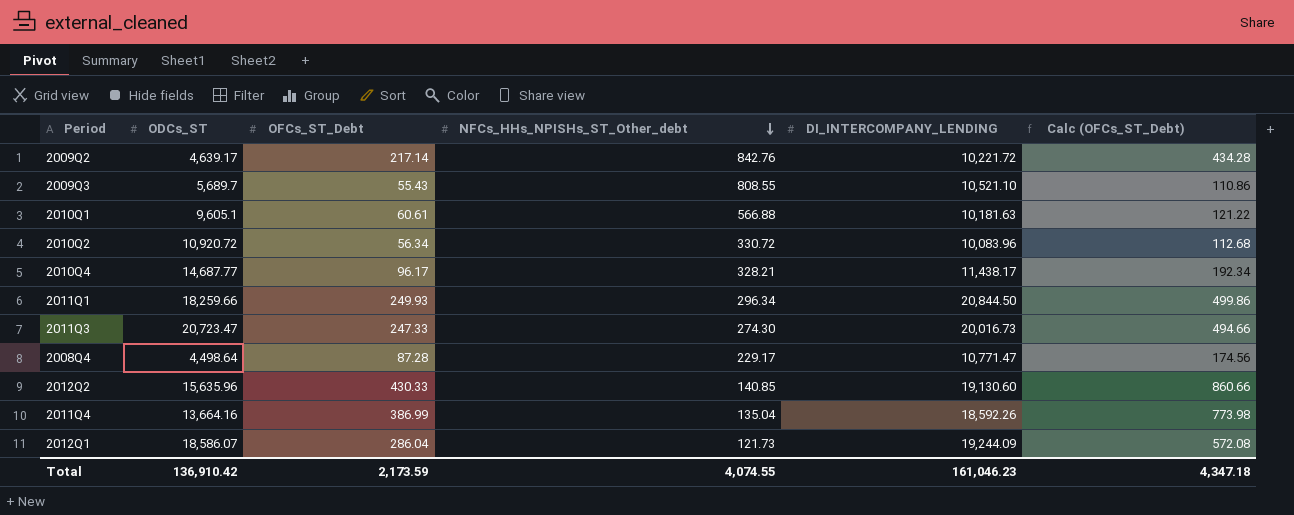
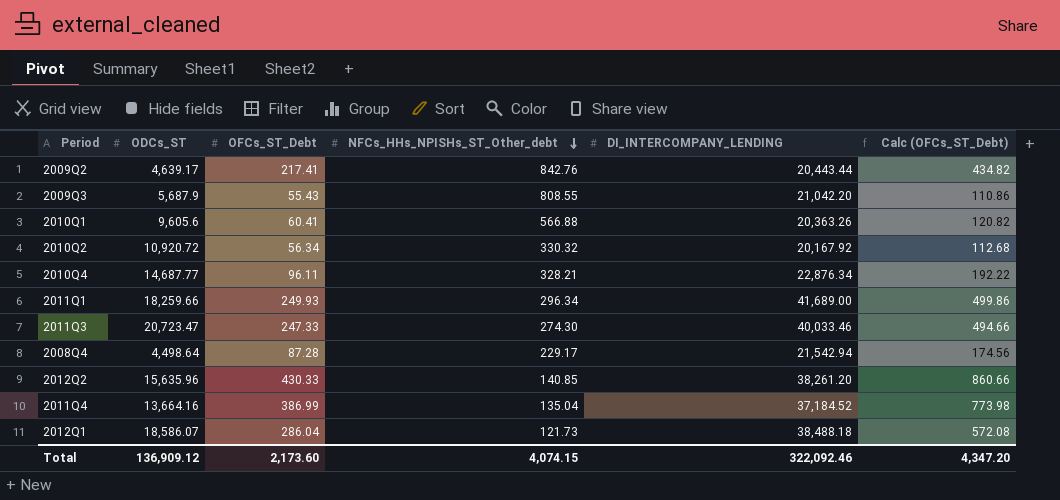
2009Q2 | OFCs_ST_Debt: 217.14 -> 217.41
2009Q2 | DI_INTERCOMPANY_LENDING: 10,221.72 -> 20,443.44
2009Q2 | Calc (OFCs_ST_Debt): 434.28 -> 434.82
2009Q3 | ODCs_ST: 5,689.7 -> 5,687.9
2009Q3 | DI_INTERCOMPANY_LENDING: 10,521.10 -> 21,042.20
2010Q1 | ODCs_ST: 9,605.1 -> 9,605.6
2010Q1 | OFCs_ST_Debt: 60.61 -> 60.41
2010Q1 | DI_INTERCOMPANY_LENDING: 10,181.63 -> 20,363.26
2010Q1 | Calc (OFCs_ST_Debt): 121.22 -> 120.82
2010Q2 | NFCs_HHs_NPISHs_ST_Other_debt: 330.72 -> 330.32
2010Q2 | DI_INTERCOMPANY_LENDING: 10,083.96 -> 20,167.92
2010Q4 | OFCs_ST_Debt: 96.17 -> 96.11
2010Q4 | DI_INTERCOMPANY_LENDING: 11,438.17 -> 22,876.34
2010Q4 | Calc (OFCs_ST_Debt): 192.34 -> 192.22
2011Q1 | DI_INTERCOMPANY_LENDING: 20,844.50 -> 41,689.00
2011Q3 | DI_INTERCOMPANY_LENDING: 20,016.73 -> 40,033.46
2008Q4 | DI_INTERCOMPANY_LENDING: 10,771.47 -> 21,542.94
2012Q2 | DI_INTERCOMPANY_LENDING: 19,130.60 -> 38,261.20
2011Q4 | DI_INTERCOMPANY_LENDING: 18,592.26 -> 37,184.52
2012Q1 | DI_INTERCOMPANY_LENDING: 19,244.09 -> 38,488.18
Total | ODCs_ST: 136,910.42 -> 136,909.12
Total | OFCs_ST_Debt: 2,173.59 -> 2,173.60
Total | NFCs_HHs_NPISHs_ST_Other_debt: 4,074.55 -> 4,074.15
Total | DI_INTERCOMPANY_LENDING: 161,046.23 -> 322,092.46
Total | Calc (OFCs_ST_Debt): 4,347.18 -> 4,347.20

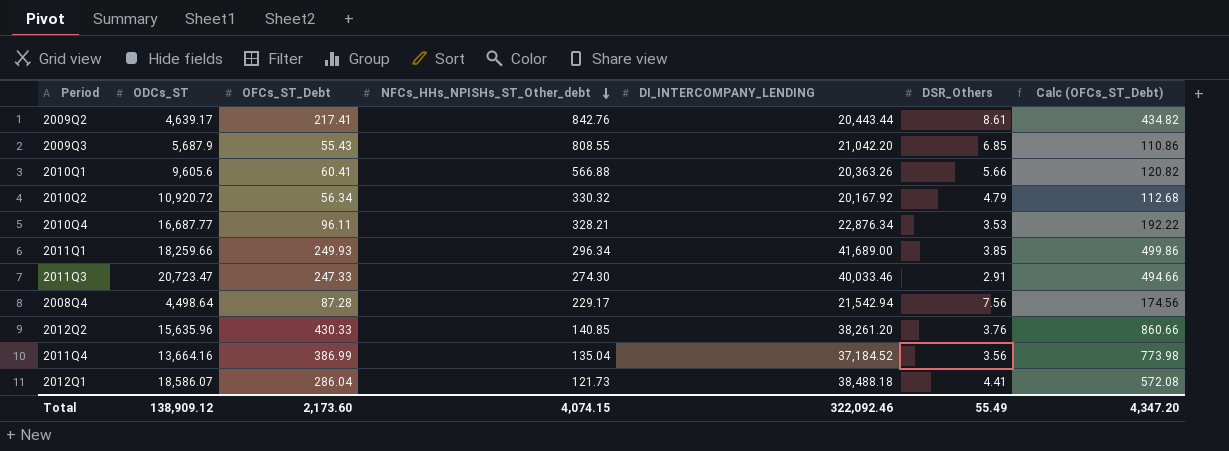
column DSR_Others | position: none -> 6
2010Q4 | ODCs_ST: 14,687.77 -> 16,687.77
Total | ODCs_ST: 136,909.12 -> 138,909.12

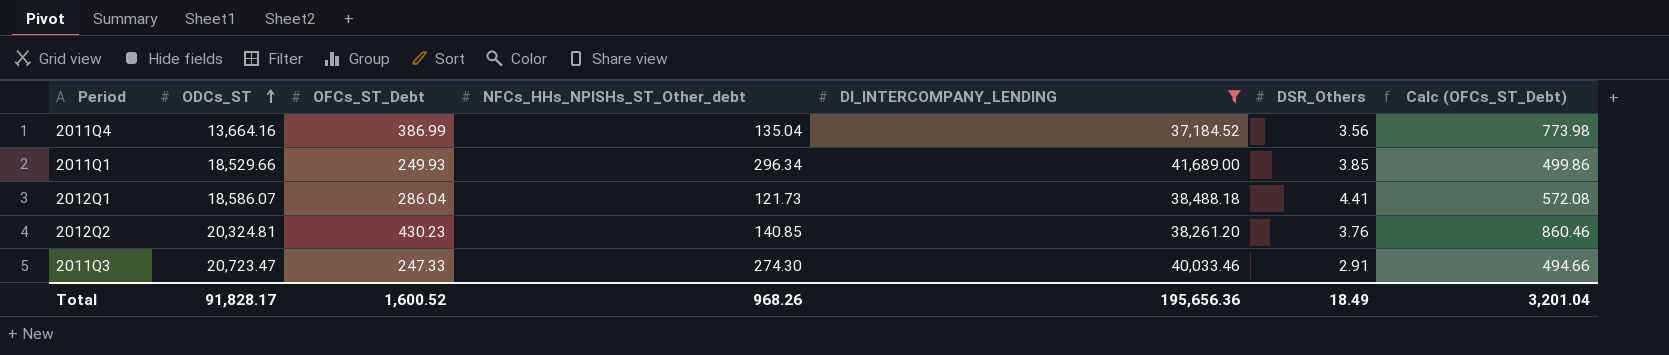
filter: none -> DI_INTERCOMPANY_LENDING >= 37,184.52
row order: NFCs_HHs_NPISHs_ST_Other_debt descending -> ODCs_ST ascending
2011Q1 | ODCs_ST: 18,259.66 -> 18,529.66
2012Q2 | ODCs_ST: 15,635.96 -> 20,324.81
2012Q2 | OFCs_ST_Debt: 430.33 -> 430.23
2012Q2 | Calc (OFCs_ST_Debt): 860.66 -> 860.46
Total | ODCs_ST: 138,909.12 -> 91,828.17
Total | OFCs_ST_Debt: 2,173.60 -> 1,600.52
Total | NFCs_HHs_NPISHs_ST_Other_debt: 4,074.15 -> 968.26
Total | DI_INTERCOMPANY_LENDING: 322,092.46 -> 195,656.36
Total | DSR_Others: 55.49 -> 18.49
Total | Calc (OFCs_ST_Debt): 4,347.20 -> 3,201.04

